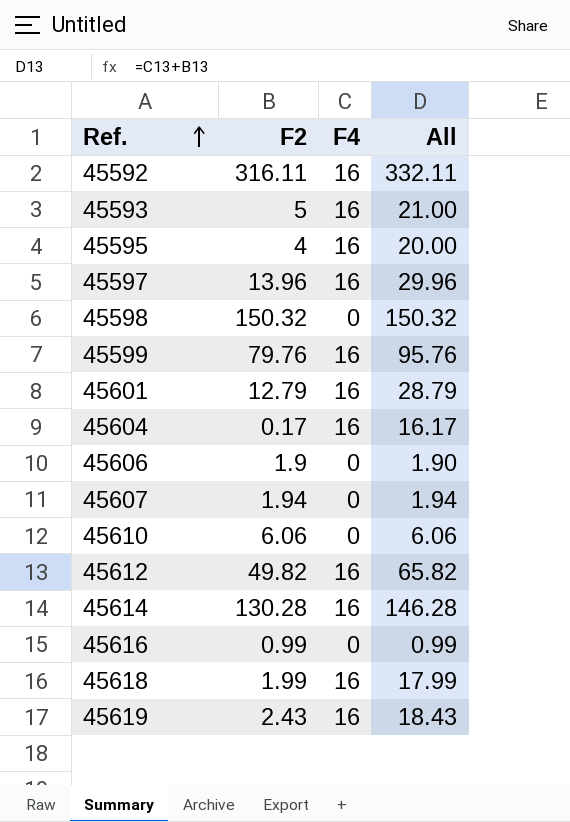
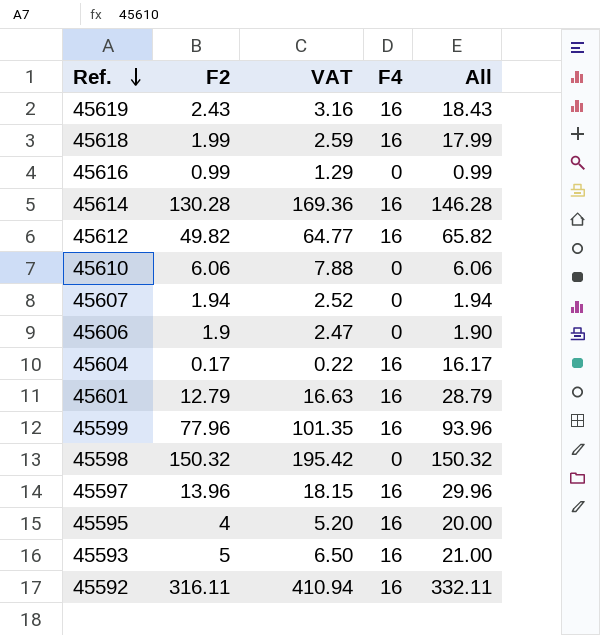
row order: Ref. ascending -> Ref. descending
column VAT | formula: none -> [F2] * 1.3
45599 | F2: 79.76 -> 77.96
45599 | All: 95.76 -> 93.96

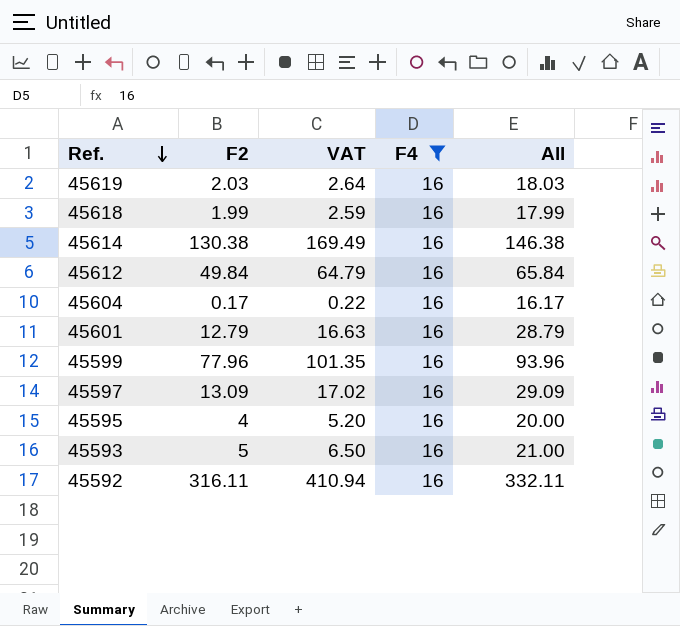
filter: none -> F4 = 16
45619 | F2: 2.43 -> 2.03
45619 | VAT: 3.16 -> 2.64
45619 | All: 18.43 -> 18.03
45614 | F2: 130.28 -> 130.38
45614 | VAT: 169.36 -> 169.49
45614 | All: 146.28 -> 146.38
45612 | F2: 49.82 -> 49.84
45612 | VAT: 64.77 -> 64.79
45612 | All: 65.82 -> 65.84
45597 | F2: 13.96 -> 13.09
45597 | VAT: 18.15 -> 17.02
45597 | All: 29.96 -> 29.09

